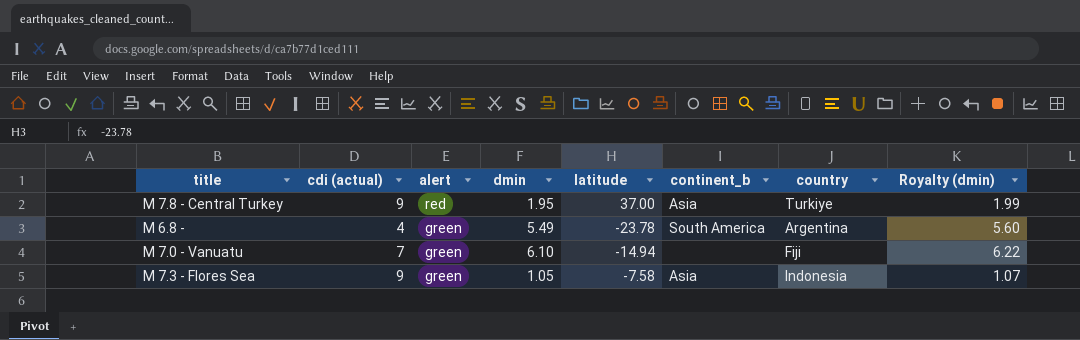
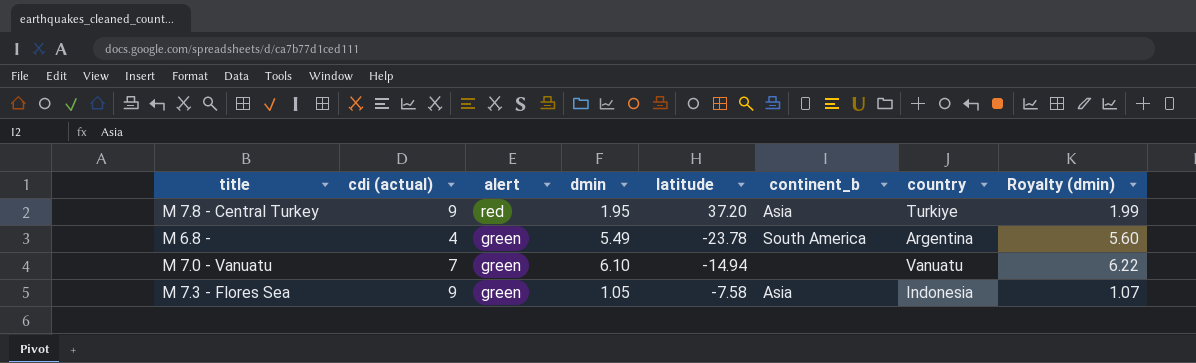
M 7.8 - Central Turkey | latitude: 37.00 -> 37.20
M 7.0 - Vanuatu | country: Fiji -> Vanuatu

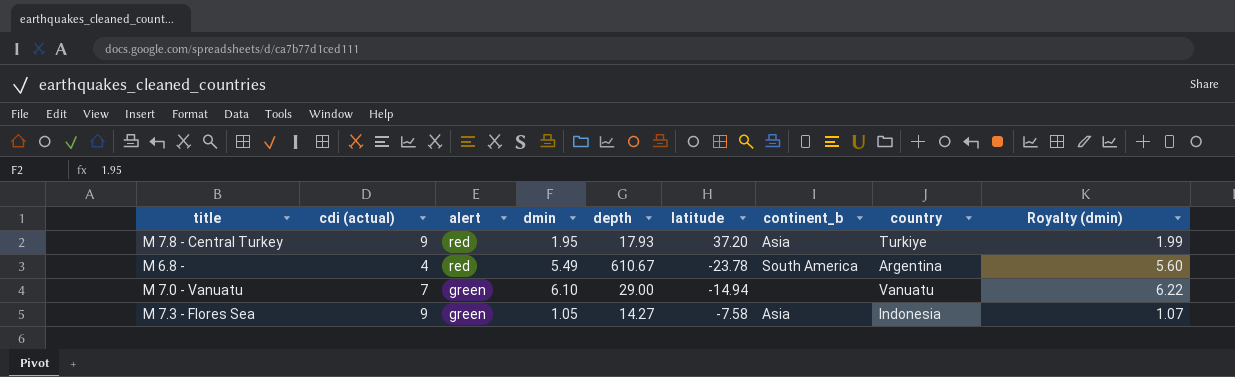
column depth | position: none -> 5
M 6.8 - | alert: green -> red

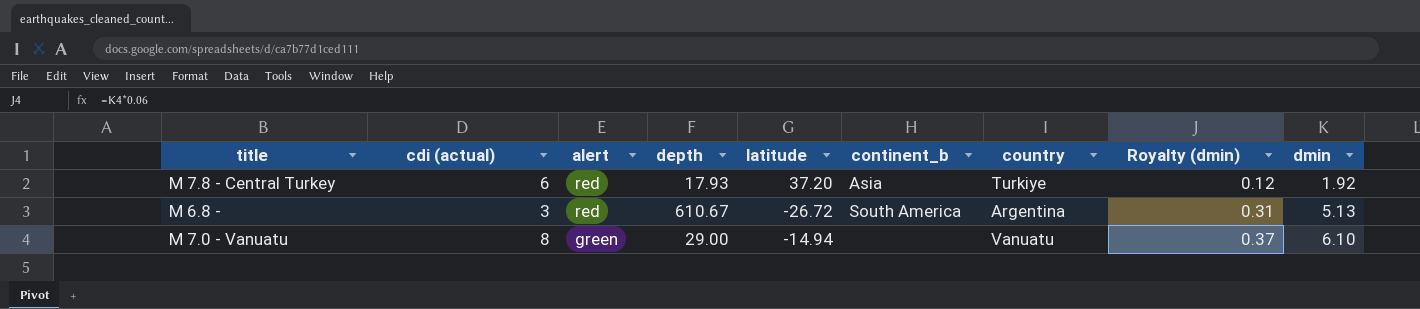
column Royalty (dmin) | formula: [dmin] * 1.02 -> [dmin] * 0.06
column dmin | position: 4 -> 9
row M 7.3 - Flores Sea: 9 | green | 1.05 | 14.27 | -7.58 | Asia | Indonesia | 1.07 -> none
M 7.8 - Central Turkey | cdi (actual): 9 -> 6
M 7.8 - Central Turkey | dmin: 1.95 -> 1.92
M 6.8 - | cdi (actual): 4 -> 3
M 6.8 - | latitude: -23.78 -> -26.72
M 6.8 - | dmin: 5.49 -> 5.13
M 7.0 - Vanuatu | cdi (actual): 7 -> 8

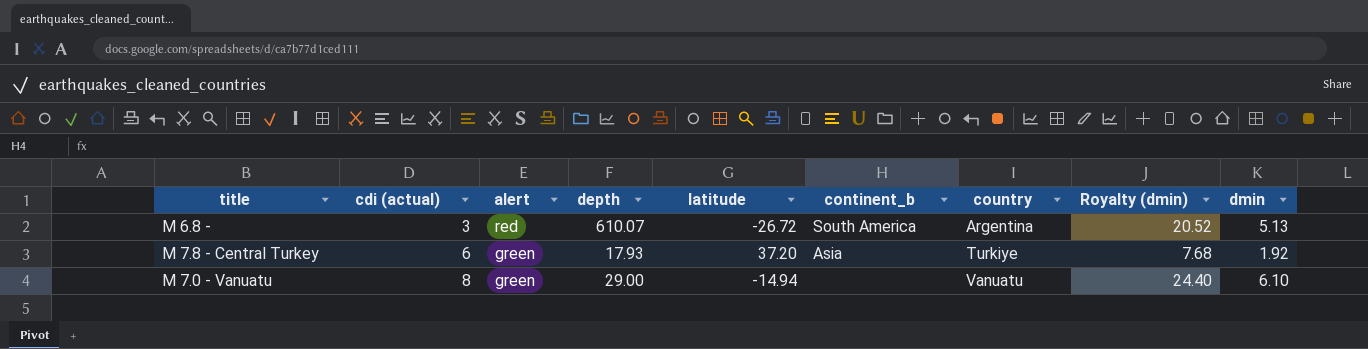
row order: alert descending -> cdi (actual) ascending
column Royalty (dmin) | formula: [dmin] * 0.06 -> [dmin] * 4
M 6.8 - | depth: 610.67 -> 610.07
M 7.8 - Central Turkey | alert: red -> green

